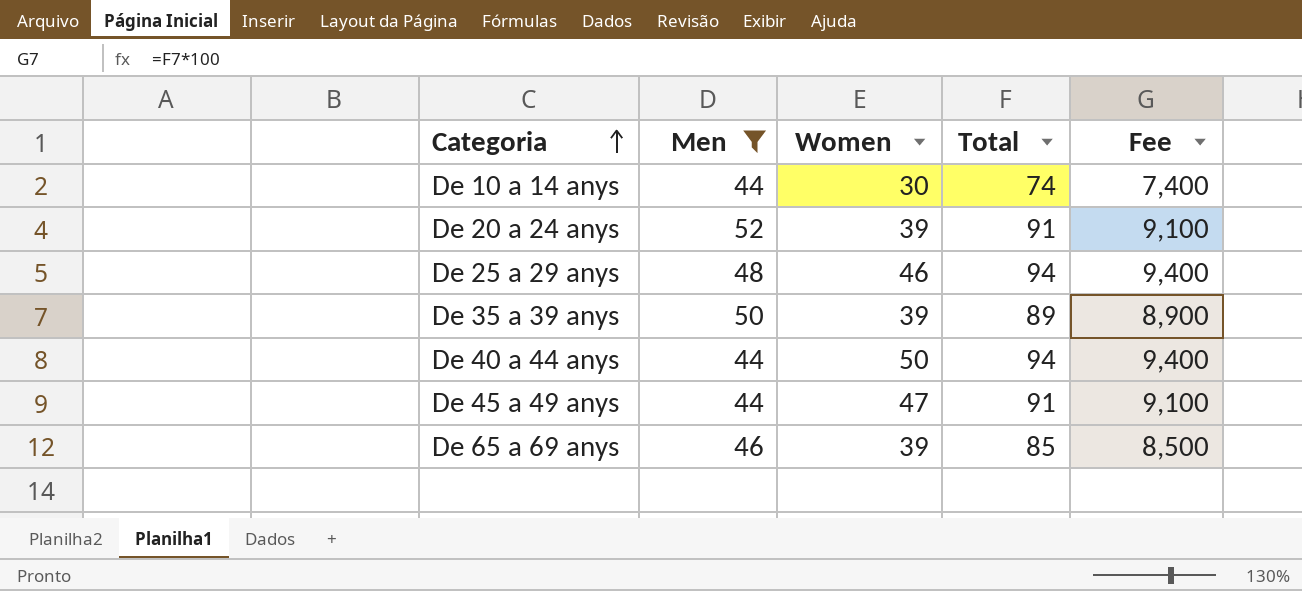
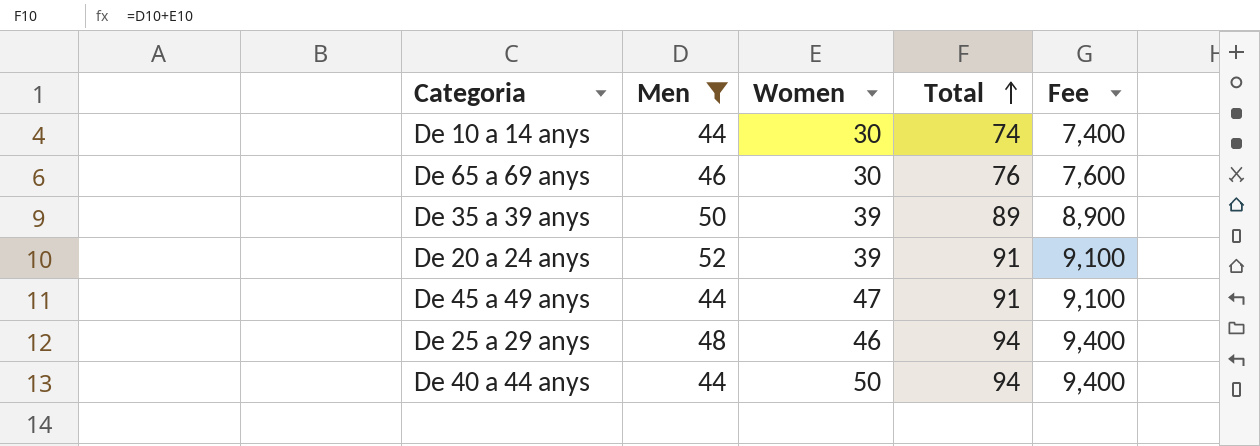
row order: Categoria ascending -> Total ascending
De 65 a 69 anys | Women: 39 -> 30
De 65 a 69 anys | Total: 85 -> 76
De 65 a 69 anys | Fee: 8,500 -> 7,600

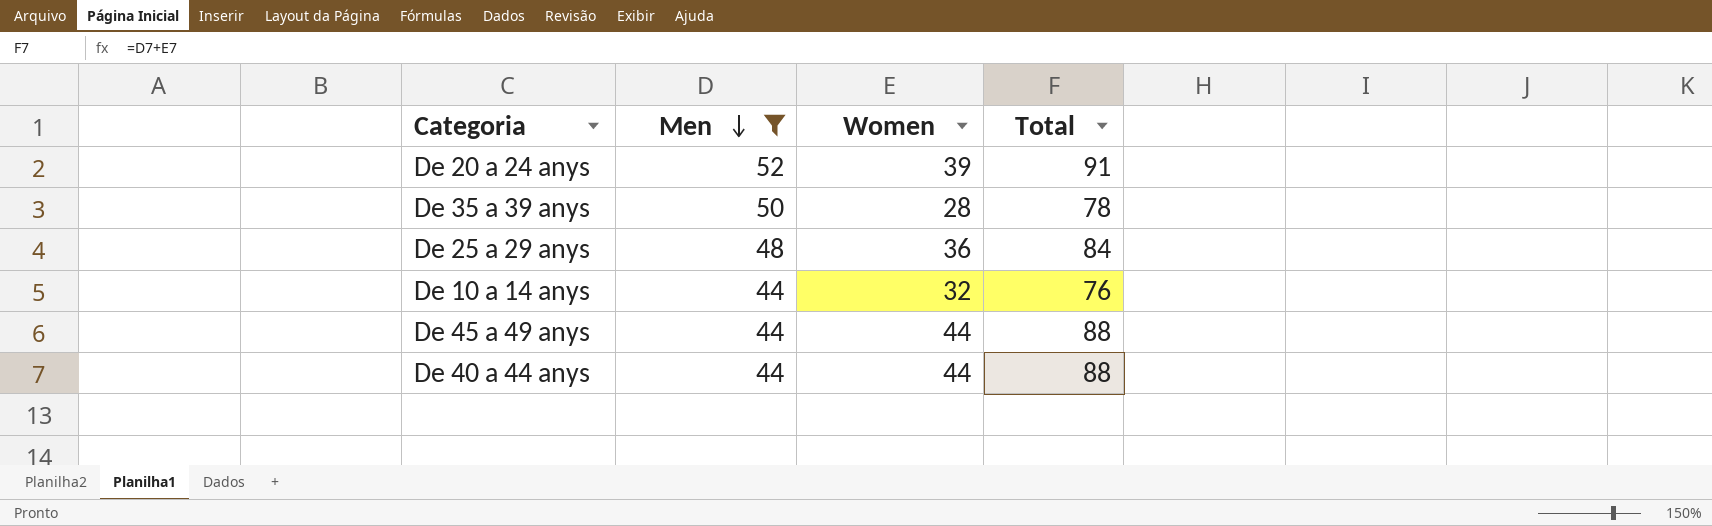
row order: Total ascending -> Men descending
column Fee | formula: [Total] * 100 -> none
row De 65 a 69 anys: 46 | 30 | 76 | 7,600 -> none
De 35 a 39 anys | Women: 39 -> 28
De 35 a 39 anys | Total: 89 -> 78
De 25 a 29 anys | Women: 46 -> 36
De 25 a 29 anys | Total: 94 -> 84
De 10 a 14 anys | Women: 30 -> 32
De 10 a 14 anys | Total: 74 -> 76
De 45 a 49 anys | Women: 47 -> 44
De 45 a 49 anys | Total: 91 -> 88
De 40 a 44 anys | Women: 50 -> 44
De 40 a 44 anys | Total: 94 -> 88

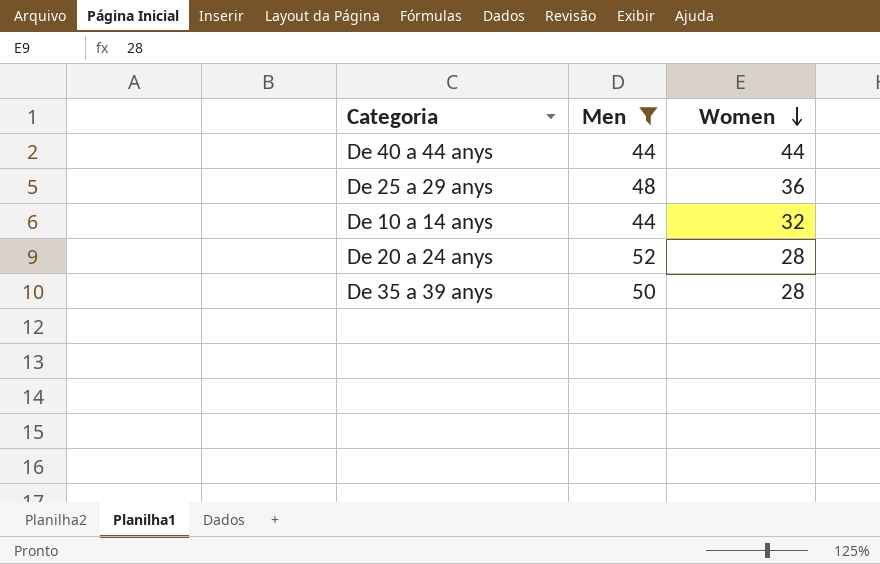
row order: Men descending -> Women descending
column Total | formula: [Men] + [Women] -> none
row De 45 a 49 anys: 44 | 44 | 88 -> none
De 20 a 24 anys | Women: 39 -> 28

